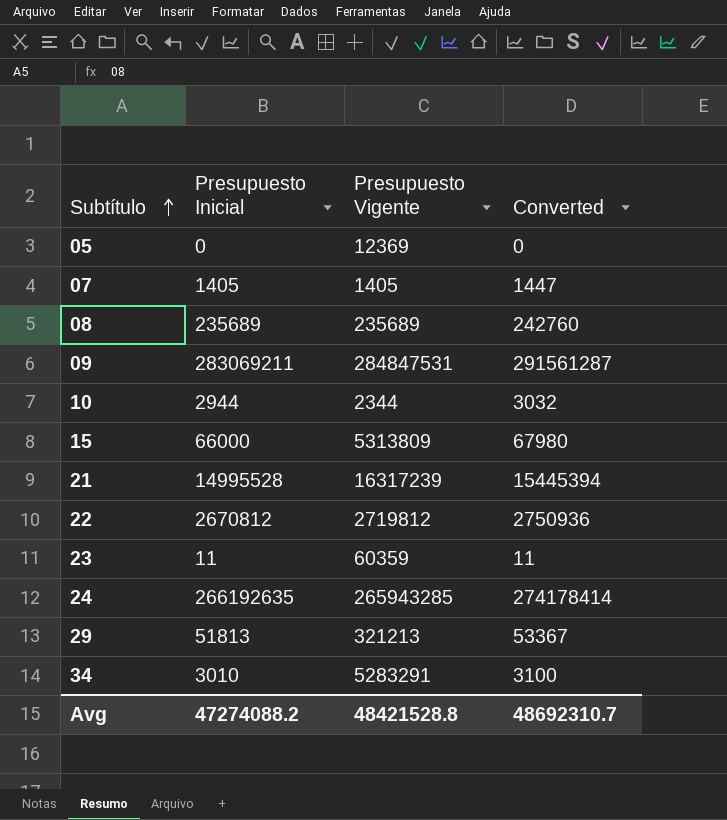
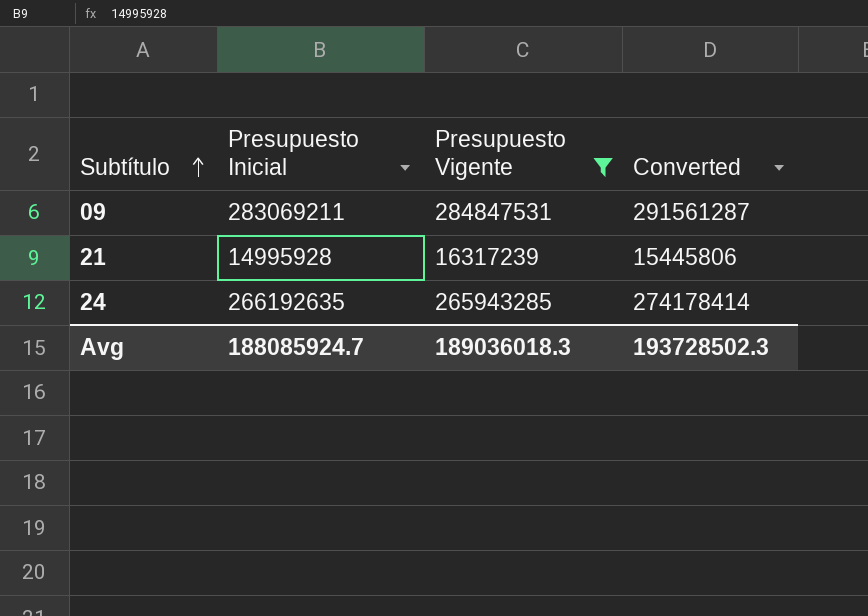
filter: none -> Presupuesto Vigente >= 16317239
21 | Presupuesto Inicial: 14995528 -> 14995928
21 | Converted: 15445394 -> 15445806
Avg | Presupuesto Inicial: 47274088.2 -> 188085924.7
Avg | Presupuesto Vigente: 48421528.8 -> 189036018.3
Avg | Converted: 48692310.7 -> 193728502.3

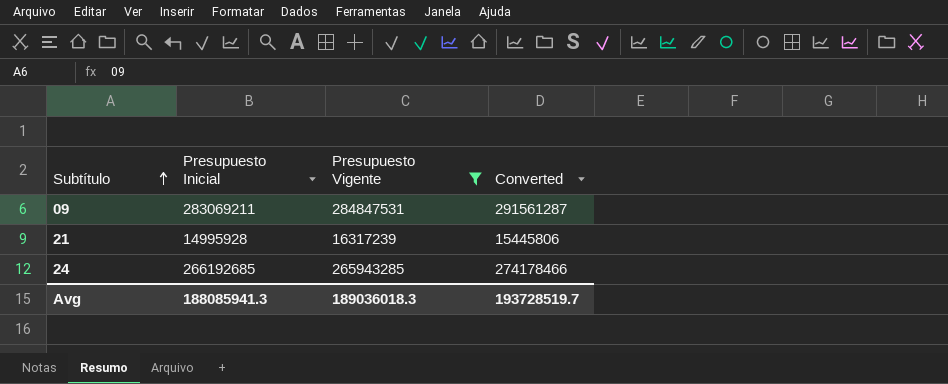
24 | Presupuesto Inicial: 266192635 -> 266192685
24 | Converted: 274178414 -> 274178466
Avg | Presupuesto Inicial: 188085924.7 -> 188085941.3
Avg | Converted: 193728502.3 -> 193728519.7

